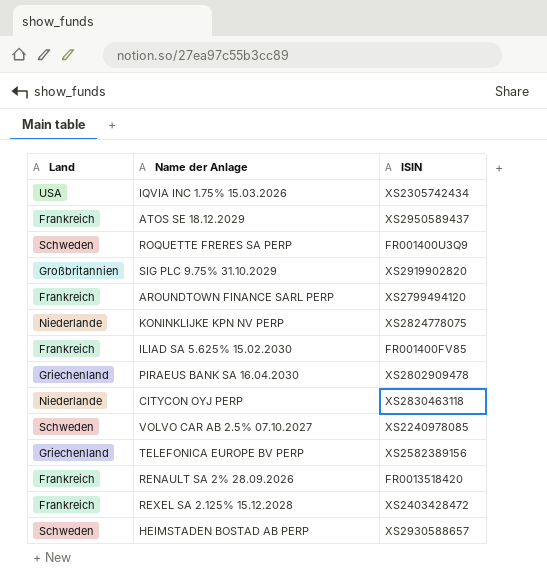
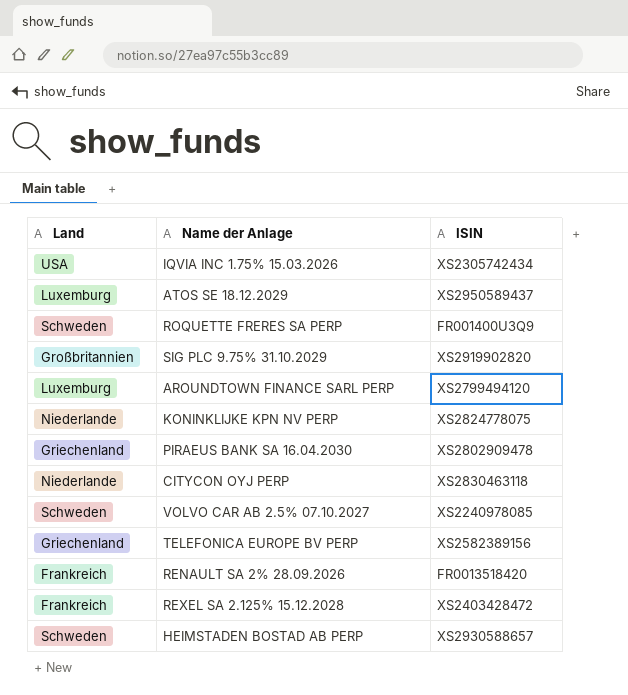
row ILIAD SA 5.625% 15.02.2030: Frankreich | FR001400FV85 -> none
ATOS SE 18.12.2029 | Land: Frankreich -> Luxemburg
AROUNDTOWN FINANCE SARL PERP | Land: Frankreich -> Luxemburg

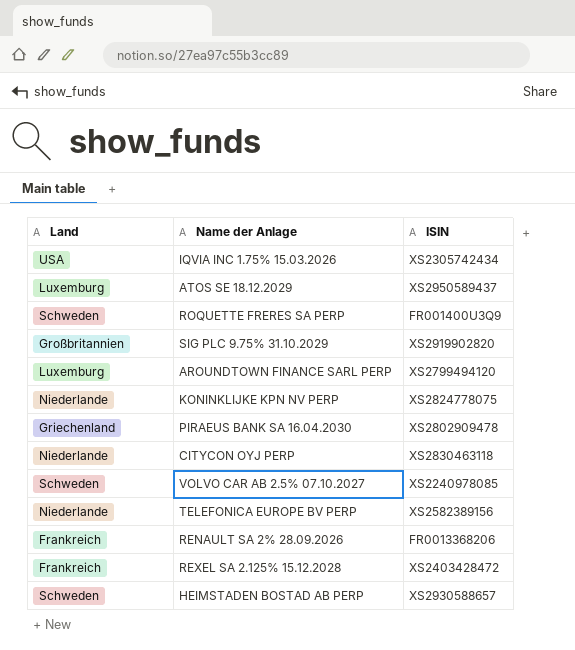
TELEFONICA EUROPE BV PERP | Land: Griechenland -> Niederlande
RENAULT SA 2% 28.09.2026 | ISIN: FR0013518420 -> FR0013368206

